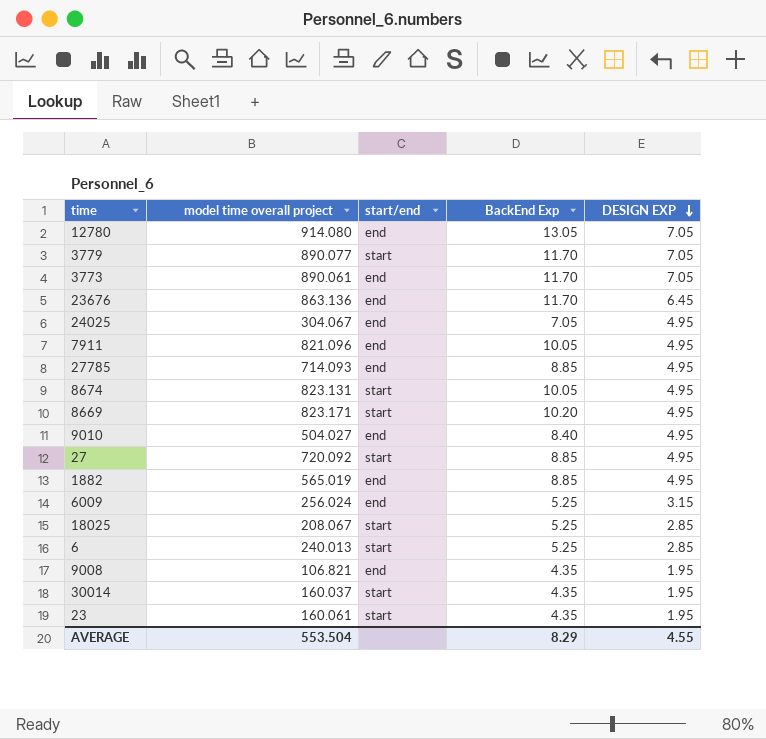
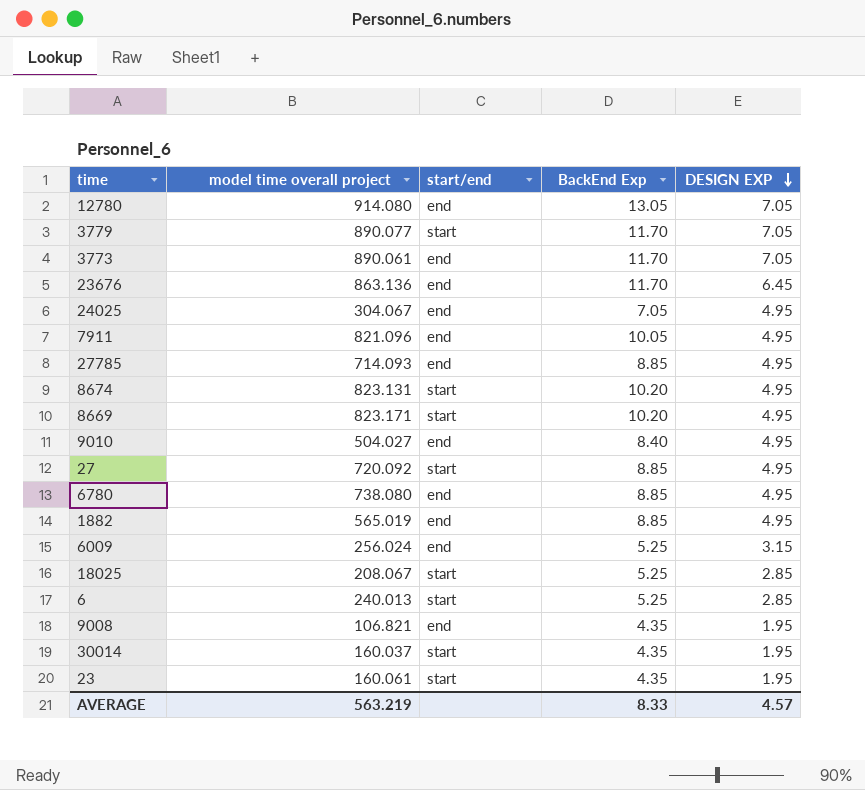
8674 | BackEnd Exp: 10.05 -> 10.20
row 6780: none -> 738.080 | end | 8.85 | 4.95
AVERAGE | model time overall project: 553.504 -> 563.219
AVERAGE | BackEnd Exp: 8.29 -> 8.33
AVERAGE | DESIGN EXP: 4.55 -> 4.57

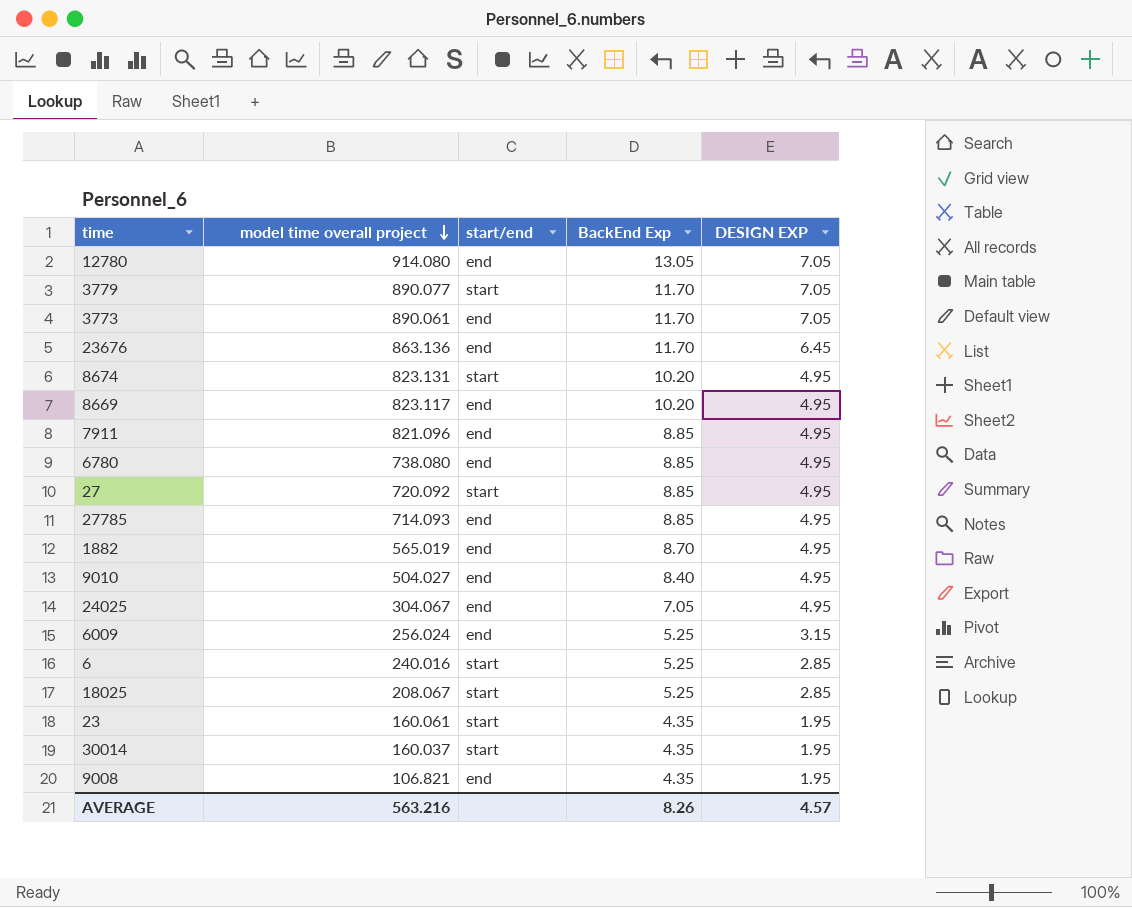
row order: DESIGN EXP descending -> model time overall project descending
8669 | model time overall project: 823.171 -> 823.117
8669 | start/end: start -> end
7911 | BackEnd Exp: 10.05 -> 8.85
1882 | BackEnd Exp: 8.85 -> 8.70
6 | model time overall project: 240.013 -> 240.016
AVERAGE | model time overall project: 563.219 -> 563.216
AVERAGE | BackEnd Exp: 8.33 -> 8.26

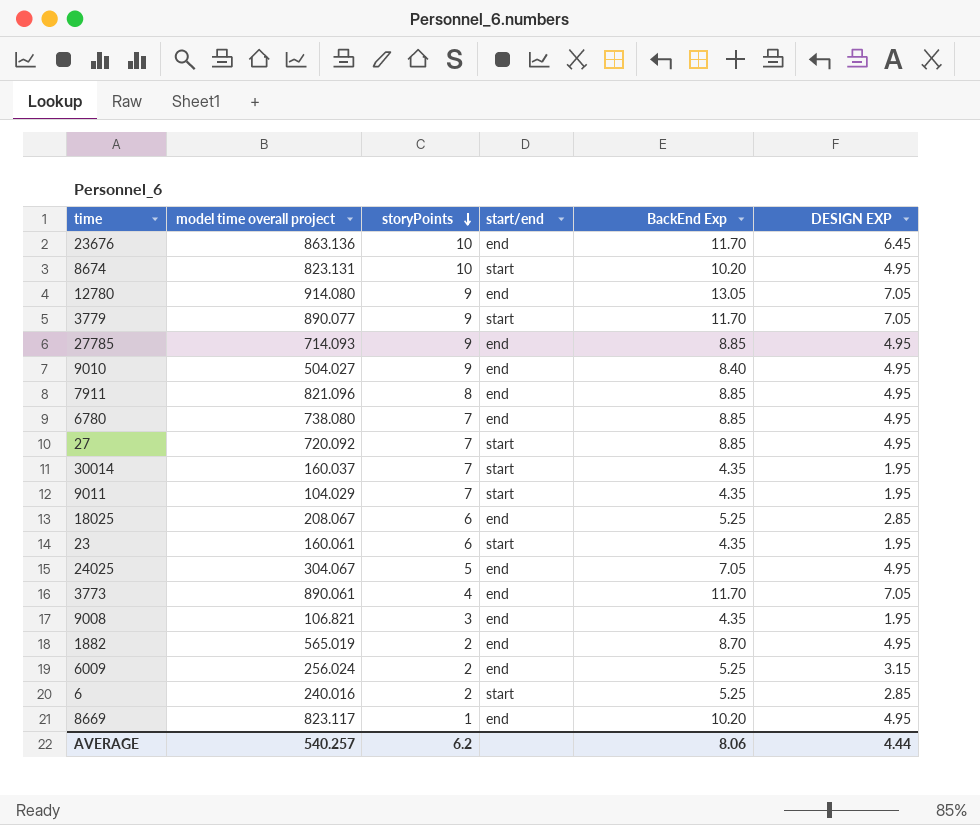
row order: model time overall project descending -> storyPoints descending
column storyPoints | position: none -> 3
row 9011: none -> 104.029 | 7 | start | 4.35 | 1.95
18025 | start/end: start -> end
AVERAGE | model time overall project: 563.216 -> 540.257
AVERAGE | BackEnd Exp: 8.26 -> 8.06
AVERAGE | DESIGN EXP: 4.57 -> 4.44

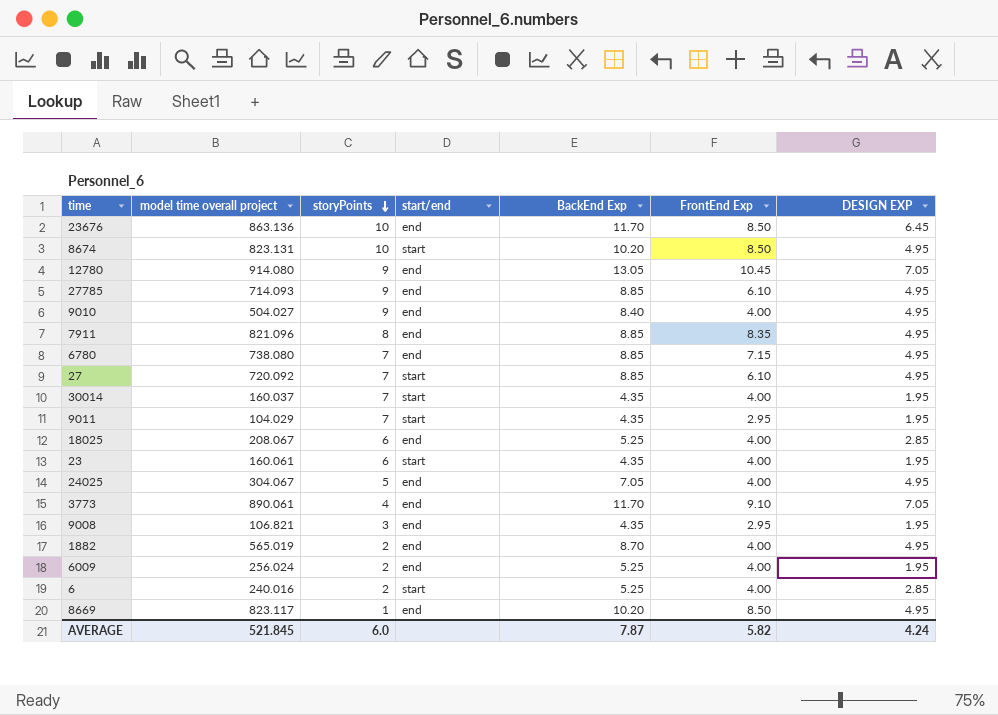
column FrontEnd Exp | position: none -> 6
row 3779: 890.077 | 9 | start | 11.70 | 7.05 -> none
6009 | DESIGN EXP: 3.15 -> 1.95
AVERAGE | model time overall project: 540.257 -> 521.845
AVERAGE | storyPoints: 6.2 -> 6.0
AVERAGE | BackEnd Exp: 8.06 -> 7.87
AVERAGE | DESIGN EXP: 4.44 -> 4.24

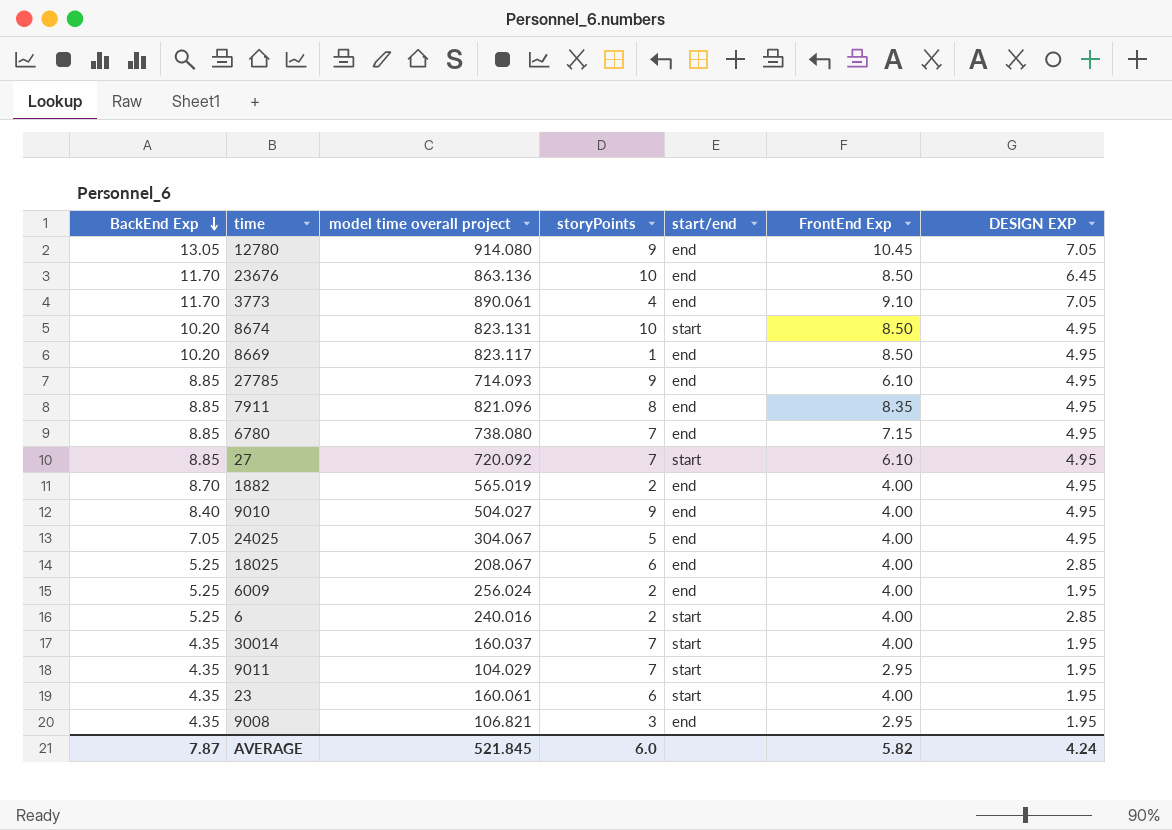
row order: storyPoints descending -> BackEnd Exp descending
column BackEnd Exp | position: 5 -> 1

